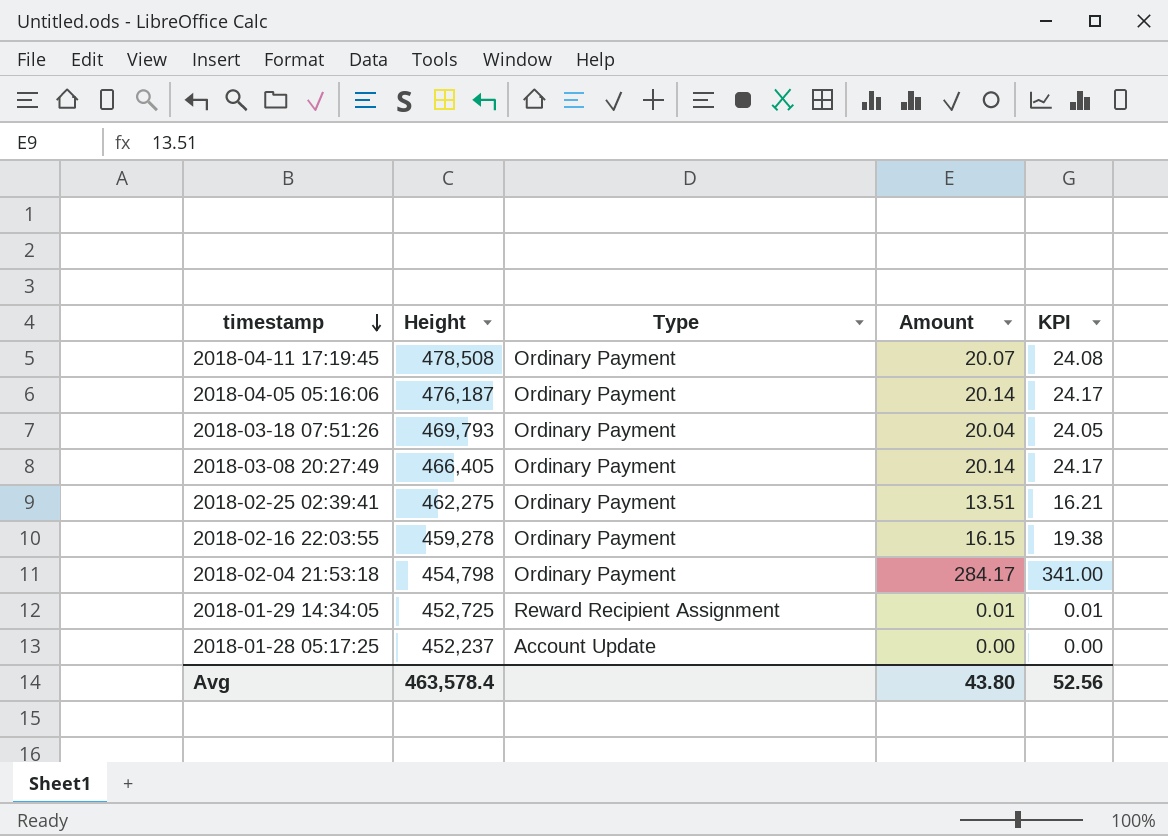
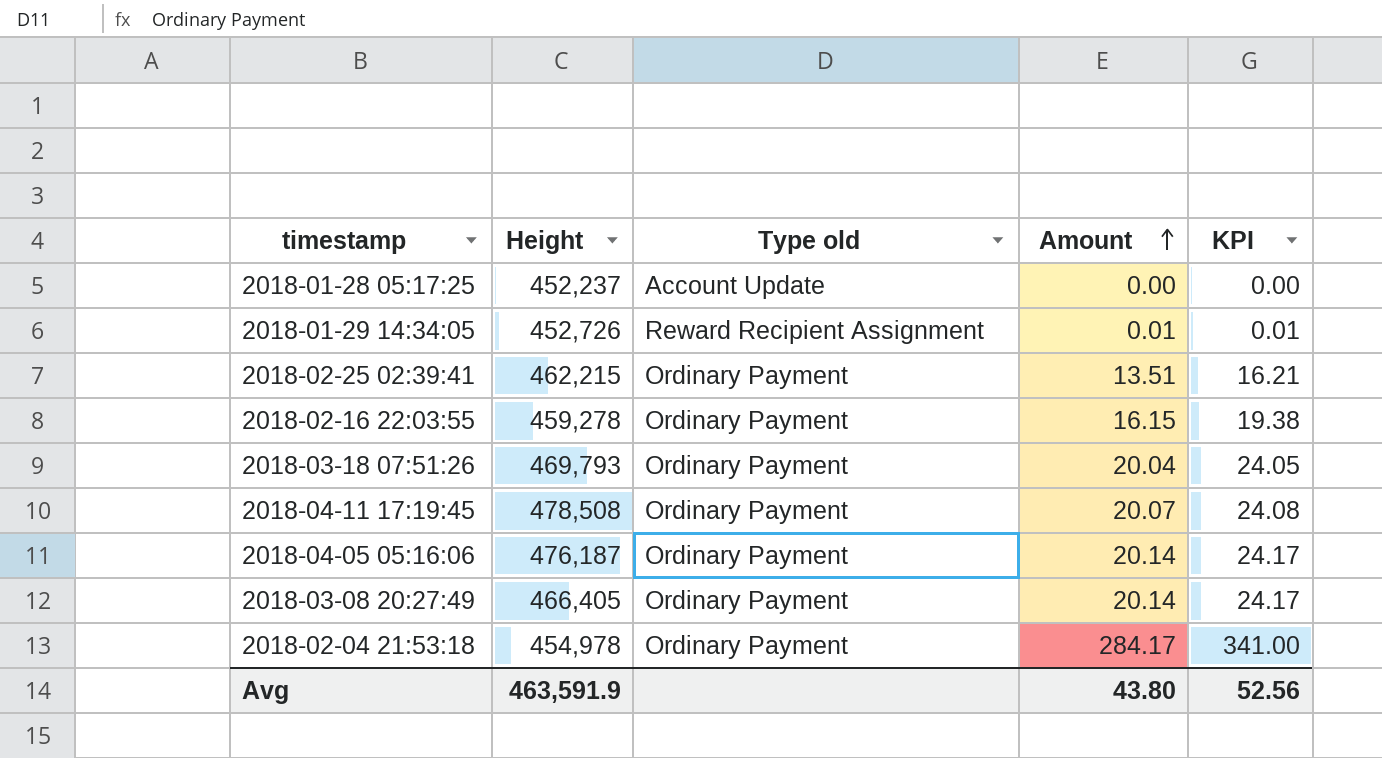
row order: timestamp descending -> Amount ascending
column name: Type -> Type old
2018-01-29 14:34:05 | Height: 452,725 -> 452,726
2018-02-25 02:39:41 | Height: 462,275 -> 462,215
2018-02-04 21:53:18 | Height: 454,798 -> 454,978
Avg | Height: 463,578.4 -> 463,591.9

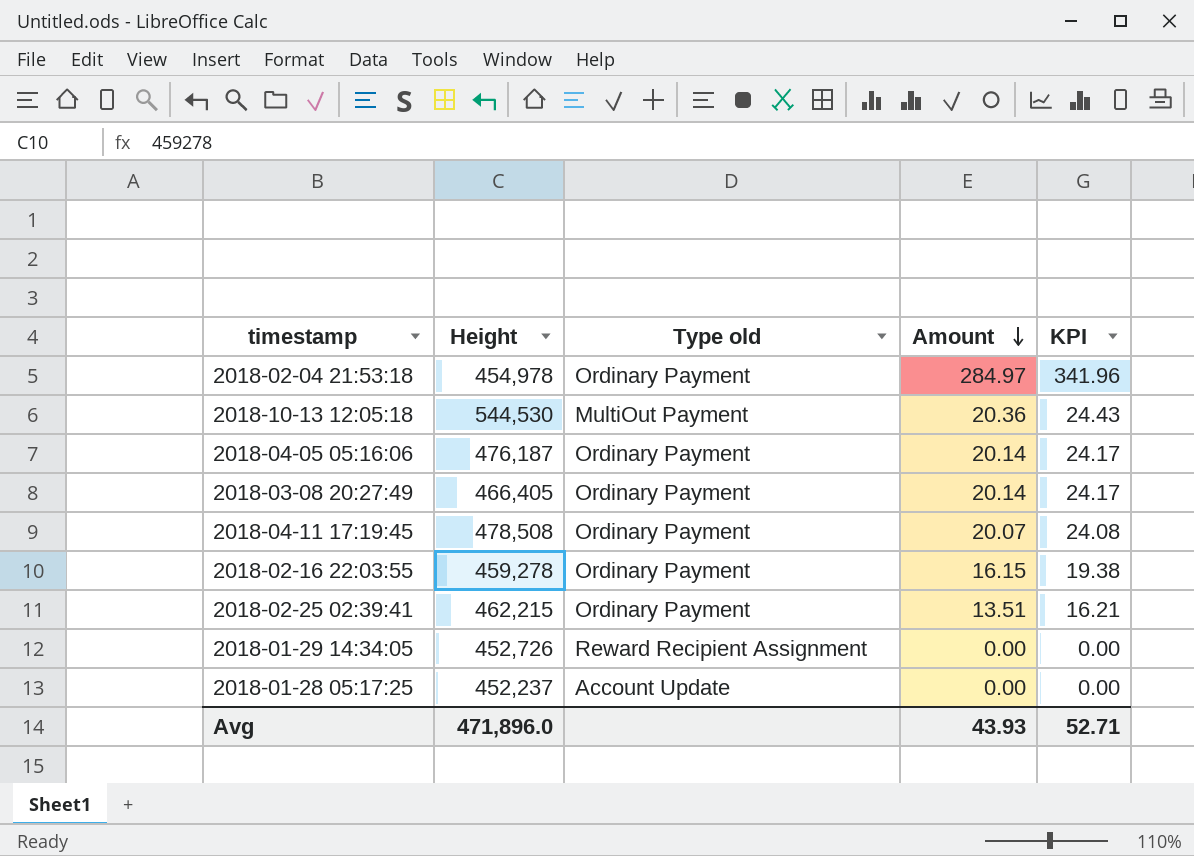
row order: Amount ascending -> Amount descending
row 2018-03-18 07:51:26: 469,793 | Ordinary Payment | 20.04 | 24.05 -> none
2018-02-04 21:53:18 | Amount: 284.17 -> 284.97
2018-02-04 21:53:18 | KPI: 341.00 -> 341.96
row 2018-10-13 12:05:18: none -> 544,530 | MultiOut Payment | 20.36 | 24.43
2018-01-29 14:34:05 | Amount: 0.01 -> 0.00
2018-01-29 14:34:05 | KPI: 0.01 -> 0.00
Avg | Height: 463,591.9 -> 471,896.0
Avg | Amount: 43.80 -> 43.93
Avg | KPI: 52.56 -> 52.71

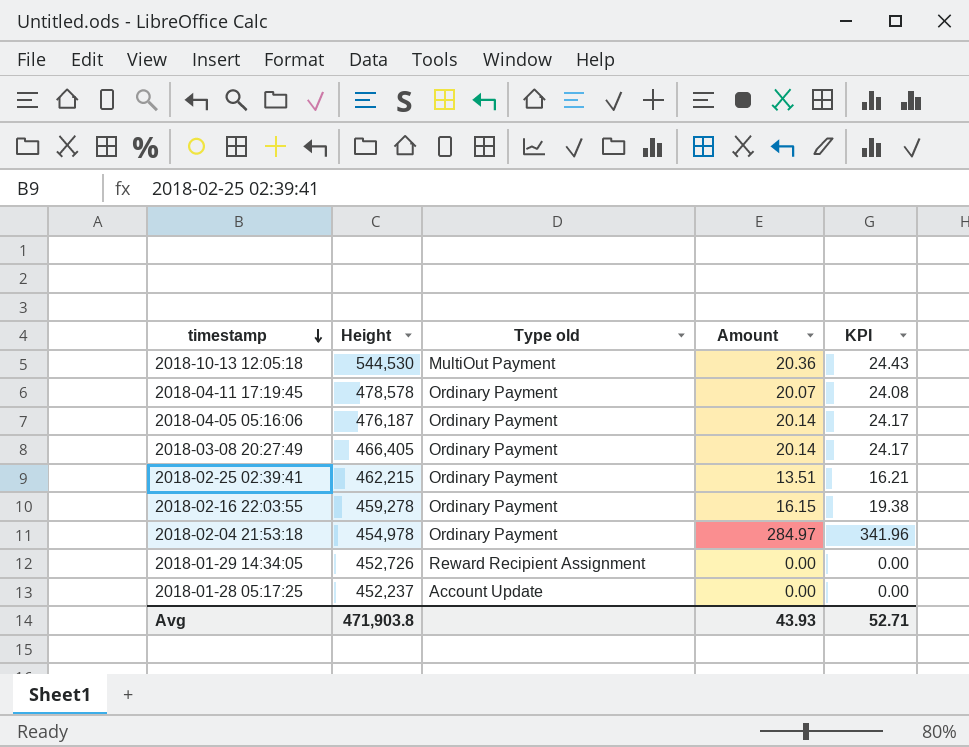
row order: Amount descending -> timestamp descending
2018-04-11 17:19:45 | Height: 478,508 -> 478,578
Avg | Height: 471,896.0 -> 471,903.8

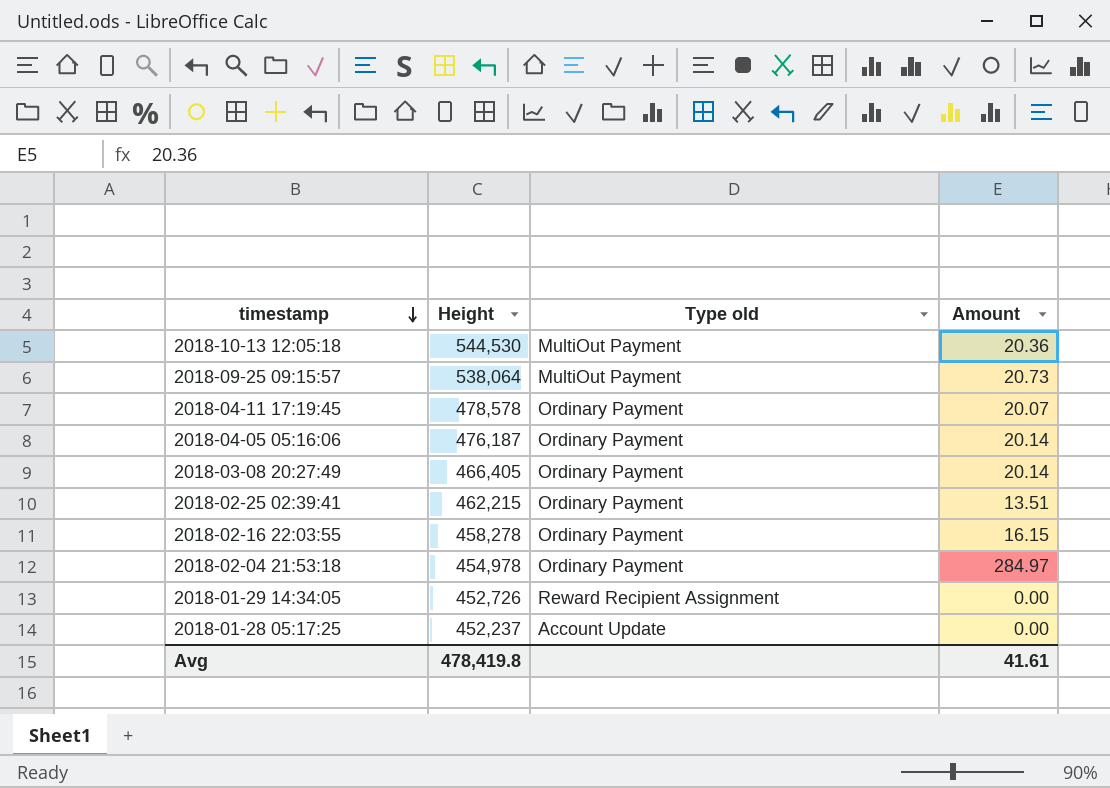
column KPI | formula: [Amount] * 1.2 -> none
row 2018-09-25 09:15:57: none -> 538,064 | MultiOut Payment | 20.73
2018-02-16 22:03:55 | Height: 459,278 -> 458,278
Avg | Height: 471,903.8 -> 478,419.8
Avg | Amount: 43.93 -> 41.61

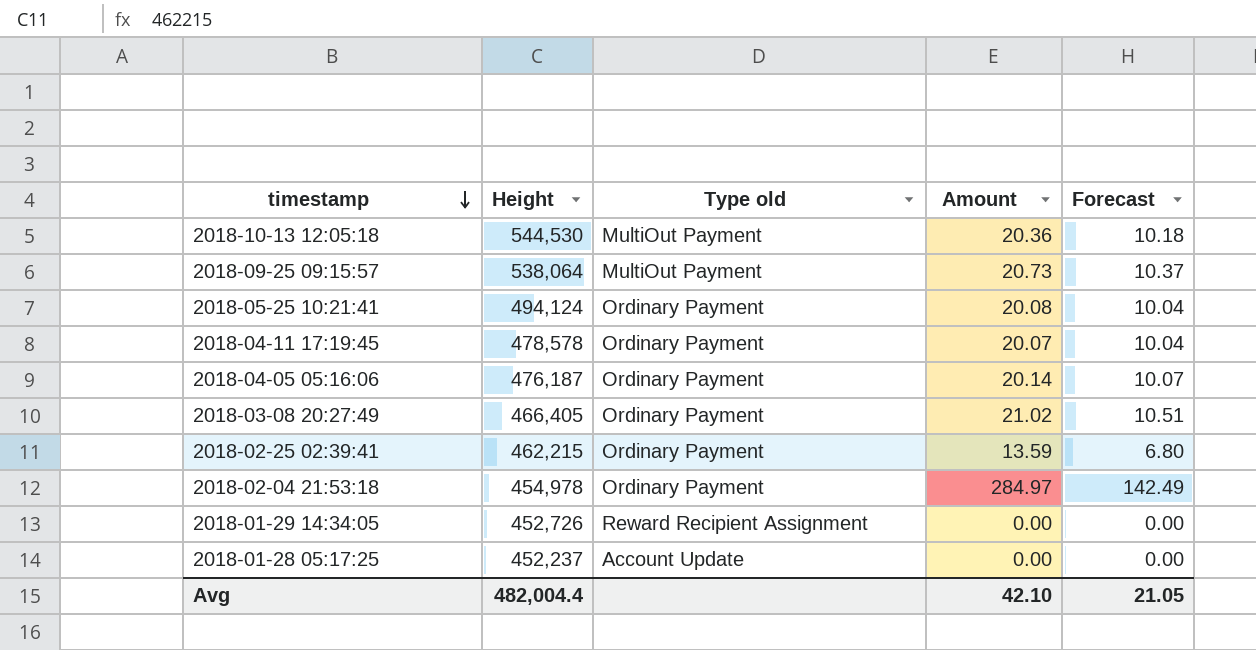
column Forecast | formula: none -> [Amount] * 0.5
row 2018-02-16 22:03:55: 458,278 | Ordinary Payment | 16.15 -> none
row 2018-05-25 10:21:41: none -> 494,124 | Ordinary Payment | 20.08 | 10.04
2018-03-08 20:27:49 | Amount: 20.14 -> 21.02
2018-02-25 02:39:41 | Amount: 13.51 -> 13.59
Avg | Height: 478,419.8 -> 482,004.4
Avg | Amount: 41.61 -> 42.10

